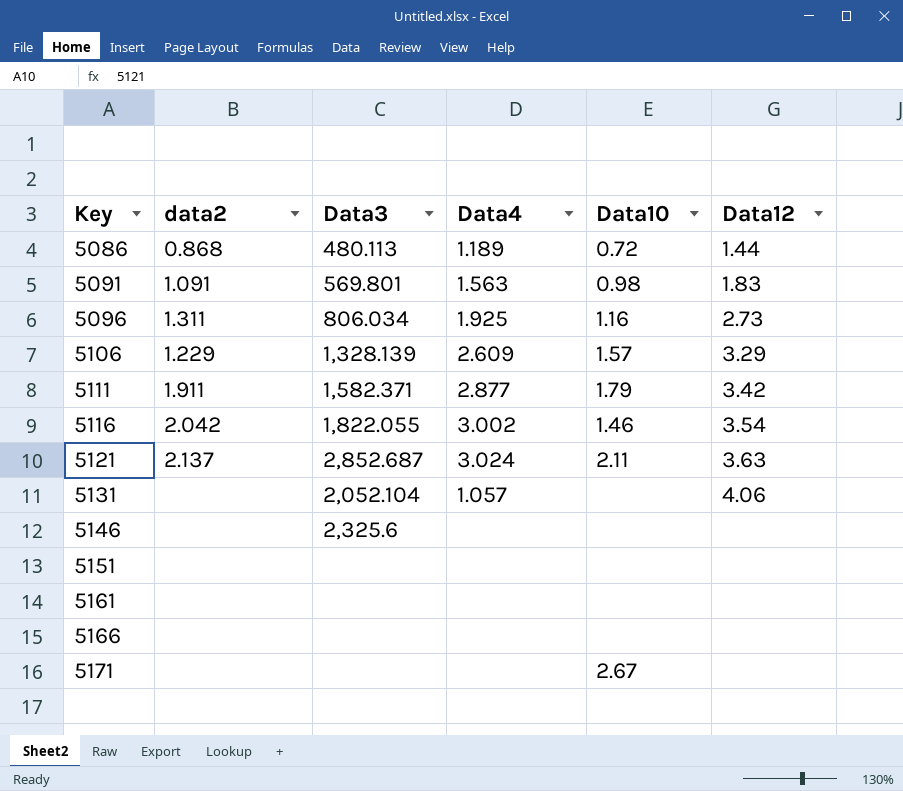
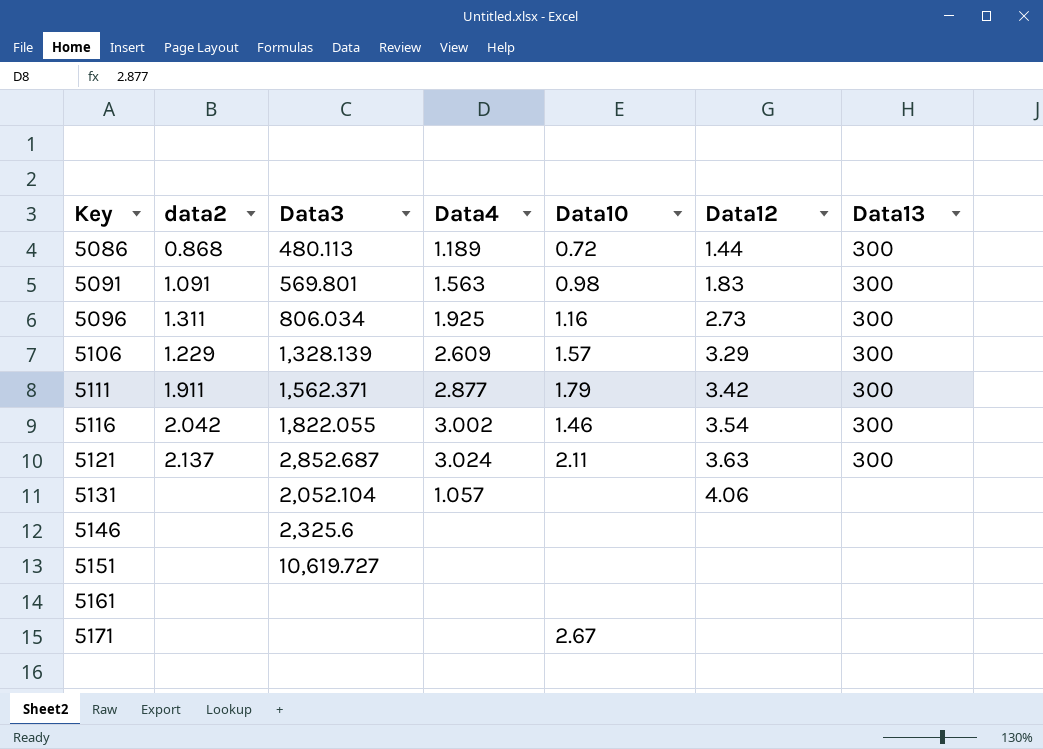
column Data13 | position: none -> 7
row 5166: none | none | none | none | none -> none
5111 | Data3: 1,582.371 -> 1,562.371
5151 | Data3: none -> 10,619.727

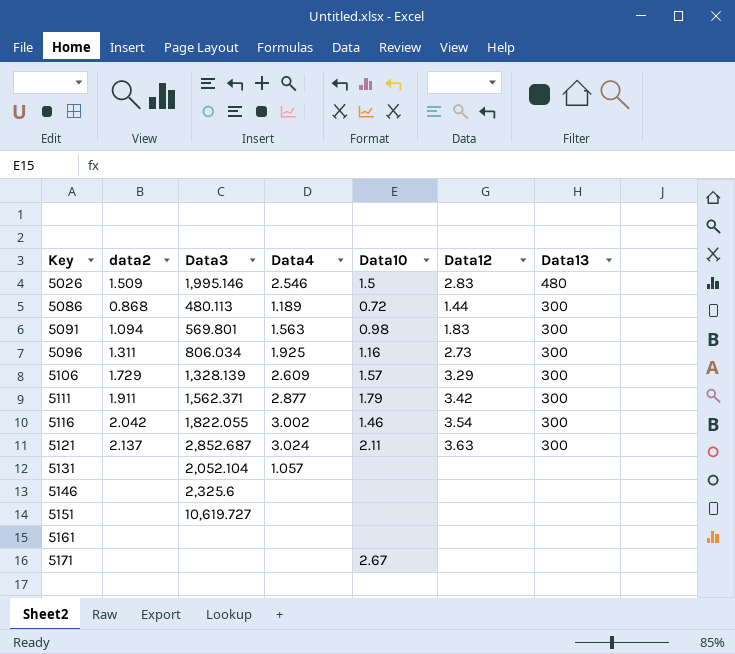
row 5026: none -> 1.509 | 1,995.146 | 2.546 | 1.5 | 2.83 | 480
5091 | data2: 1.091 -> 1.094
5106 | data2: 1.229 -> 1.729
5131 | Data12: 4.06 -> none

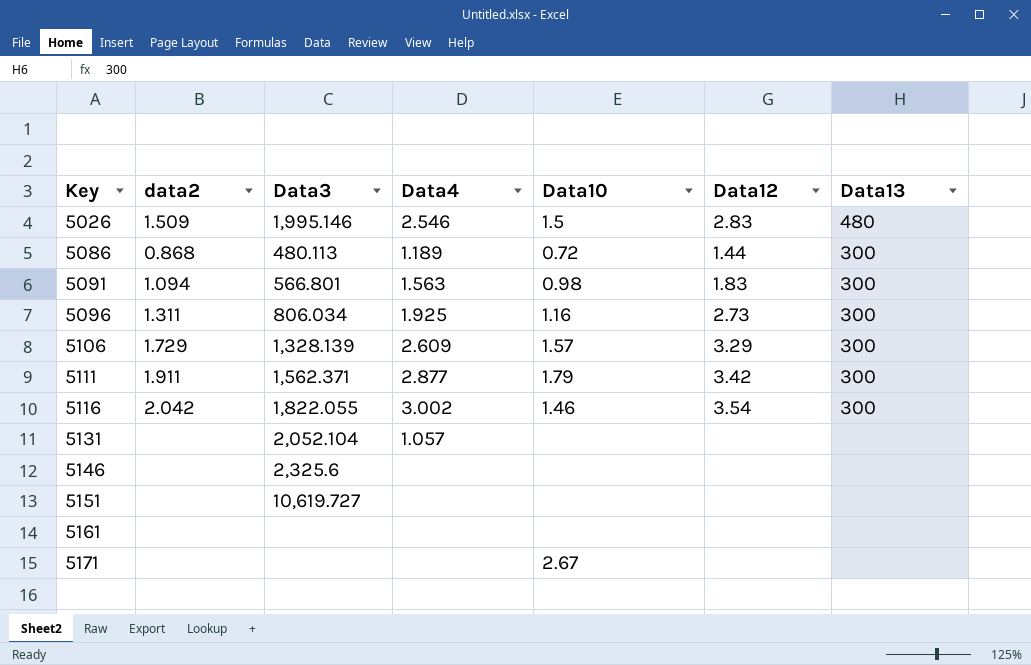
row 5121: 2.137 | 2,852.687 | 3.024 | 2.11 | 3.63 | 300 -> none
5091 | Data3: 569.801 -> 566.801

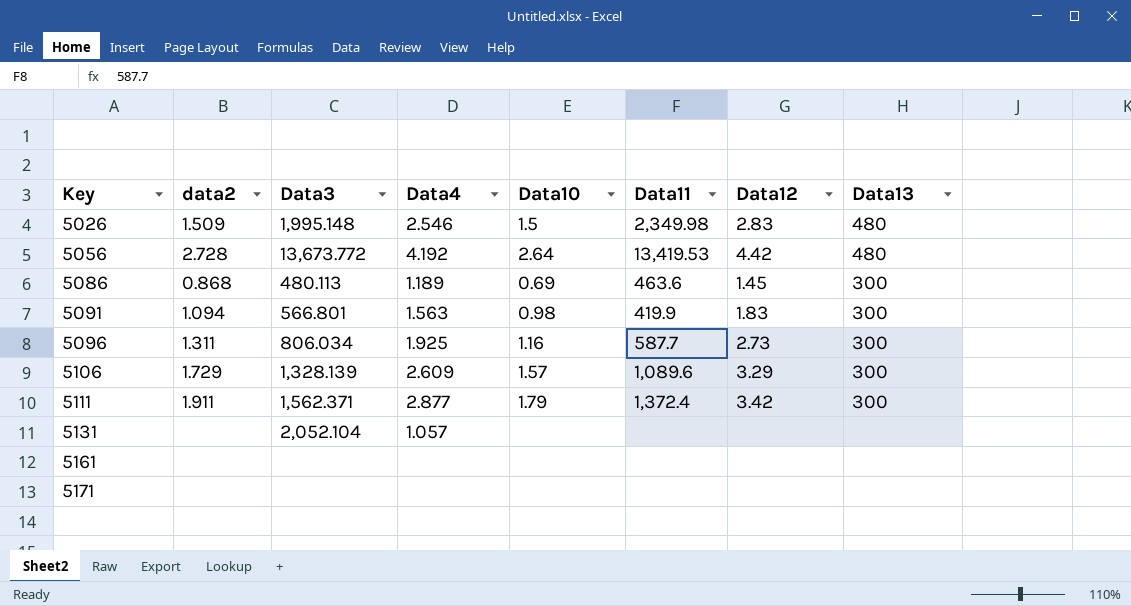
column Data11 | position: none -> 6
row 5116: 2.042 | 1,822.055 | 3.002 | 1.46 | 3.54 | 300 -> none
row 5146: none | 2,325.6 | none | none | none | none -> none
row 5151: none | 10,619.727 | none | none | none | none -> none
5026 | Data3: 1,995.146 -> 1,995.148
row 5056: none -> 2.728 | 13,673.772 | 4.192 | 2.64 | 13,419.53 | 4.42 | 480
5086 | Data10: 0.72 -> 0.69
5086 | Data12: 1.44 -> 1.45
5171 | Data10: 2.67 -> none

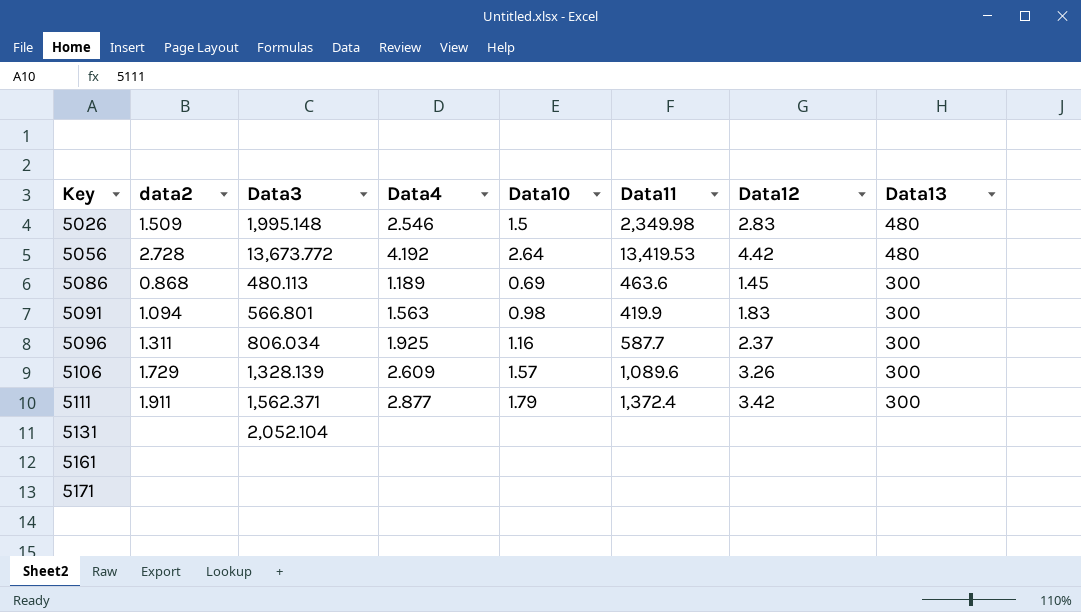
5096 | Data12: 2.73 -> 2.37
5106 | Data12: 3.29 -> 3.26
5131 | Data4: 1.057 -> none

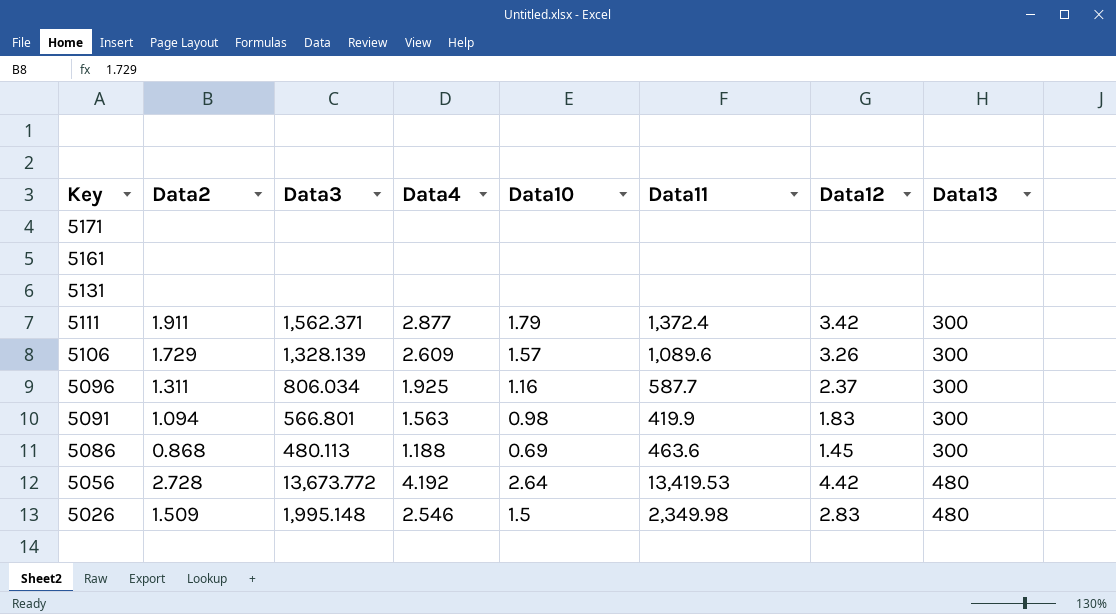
row order: Key ascending -> Key descending
column name: data2 -> Data2
5131 | Data3: 2,052.104 -> none
5086 | Data4: 1.189 -> 1.188

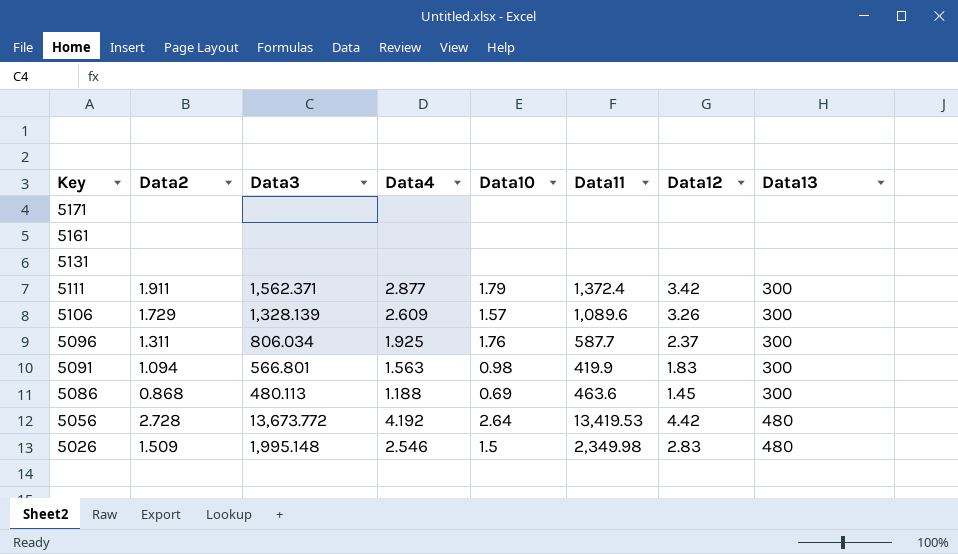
5096 | Data10: 1.16 -> 1.76

